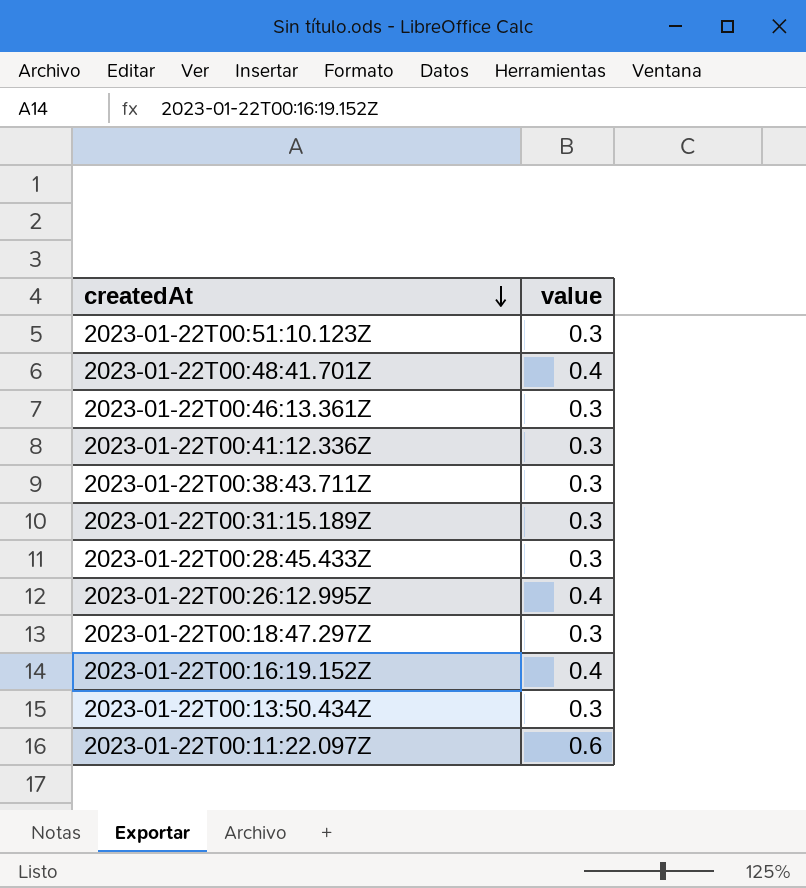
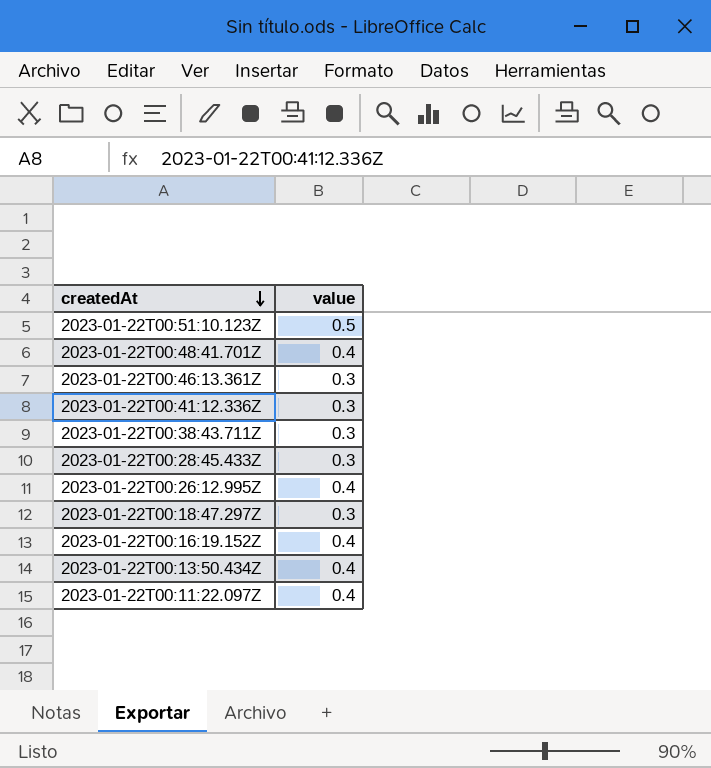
row 2023-01-22T00:31:15.189Z: 0.3 -> none
2023-01-22T00:51:10.123Z | value: 0.3 -> 0.5
2023-01-22T00:13:50.434Z | value: 0.3 -> 0.4
2023-01-22T00:11:22.097Z | value: 0.6 -> 0.4

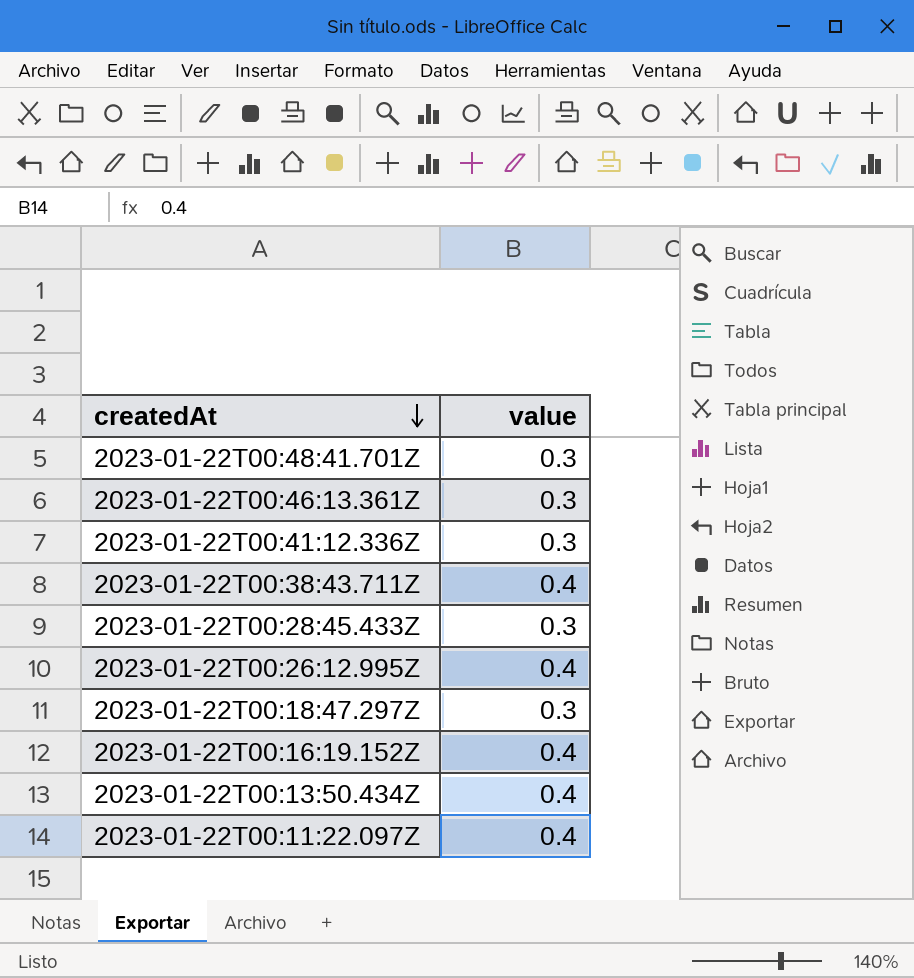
row 2023-01-22T00:51:10.123Z: 0.5 -> none
2023-01-22T00:48:41.701Z | value: 0.4 -> 0.3
2023-01-22T00:38:43.711Z | value: 0.3 -> 0.4

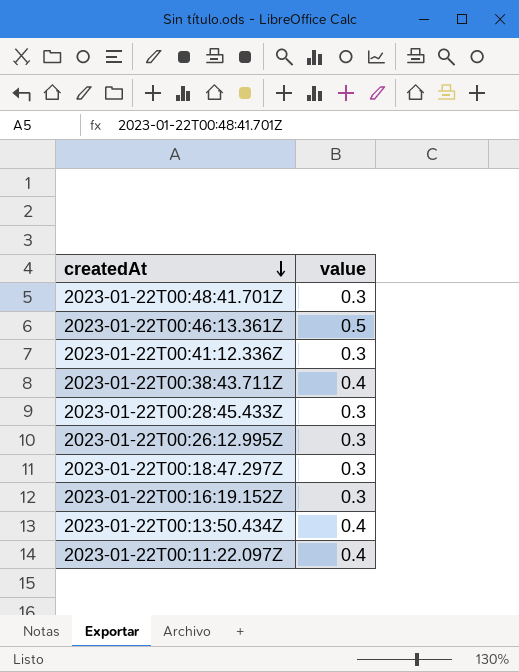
2023-01-22T00:46:13.361Z | value: 0.3 -> 0.5
2023-01-22T00:26:12.995Z | value: 0.4 -> 0.3
2023-01-22T00:16:19.152Z | value: 0.4 -> 0.3

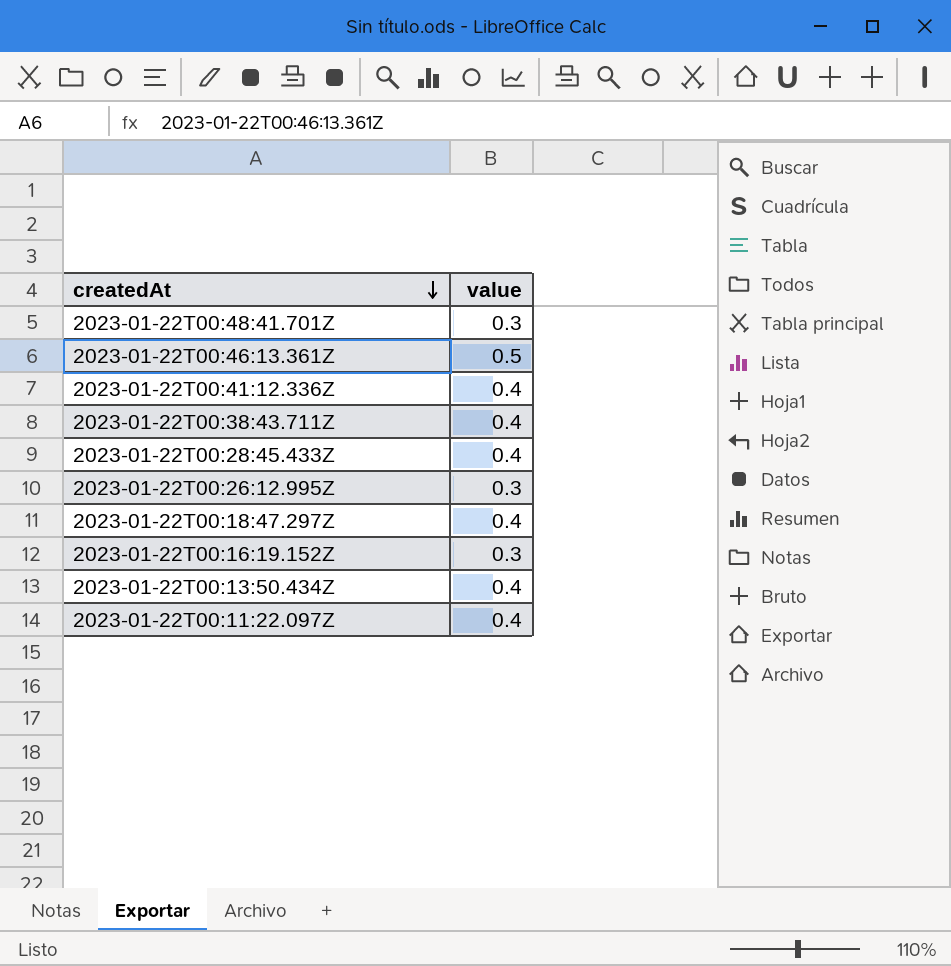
2023-01-22T00:41:12.336Z | value: 0.3 -> 0.4
2023-01-22T00:28:45.433Z | value: 0.3 -> 0.4
2023-01-22T00:18:47.297Z | value: 0.3 -> 0.4

